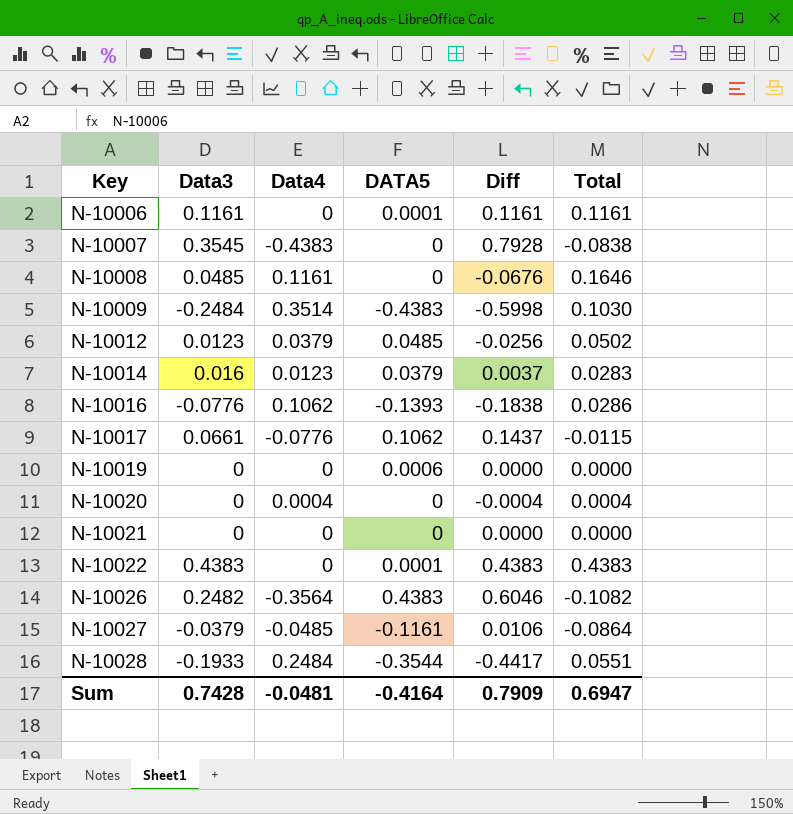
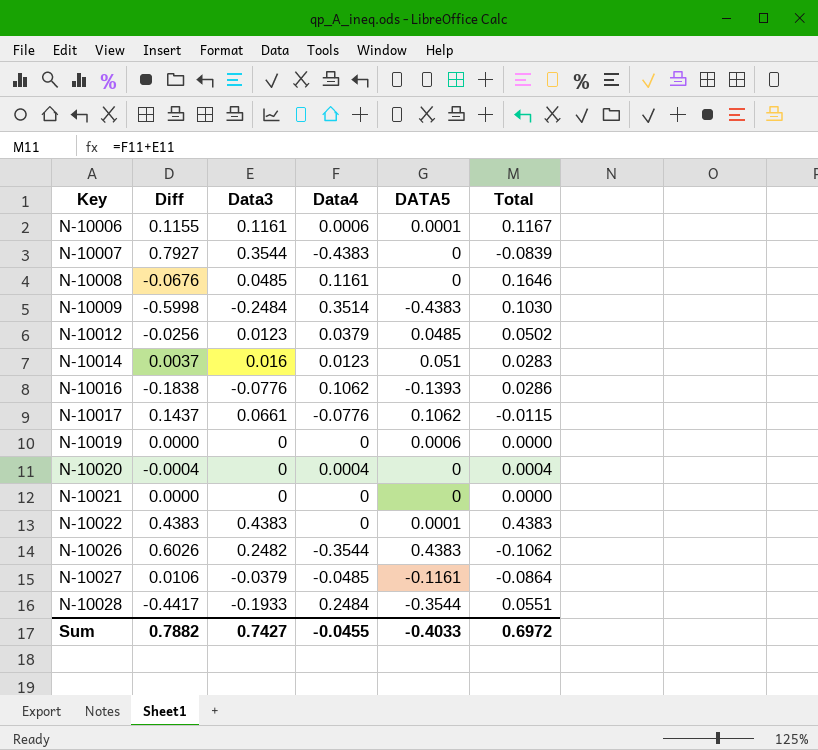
column Diff | position: 5 -> 2
N-10006 | Diff: 0.1161 -> 0.1155
N-10006 | Data4: 0 -> 0.0006
N-10006 | Total: 0.1161 -> 0.1167
N-10007 | Diff: 0.7928 -> 0.7927
N-10007 | Data3: 0.3545 -> 0.3544
N-10007 | Total: -0.0838 -> -0.0839
N-10014 | DATA5: 0.0379 -> 0.051
N-10026 | Diff: 0.6046 -> 0.6026
N-10026 | Data4: -0.3564 -> -0.3544
N-10026 | Total: -0.1082 -> -0.1062
Sum | Diff: 0.7909 -> 0.7882
Sum | Data3: 0.7428 -> 0.7427
Sum | Data4: -0.0481 -> -0.0455
Sum | DATA5: -0.4164 -> -0.4033
Sum | Total: 0.6947 -> 0.6972

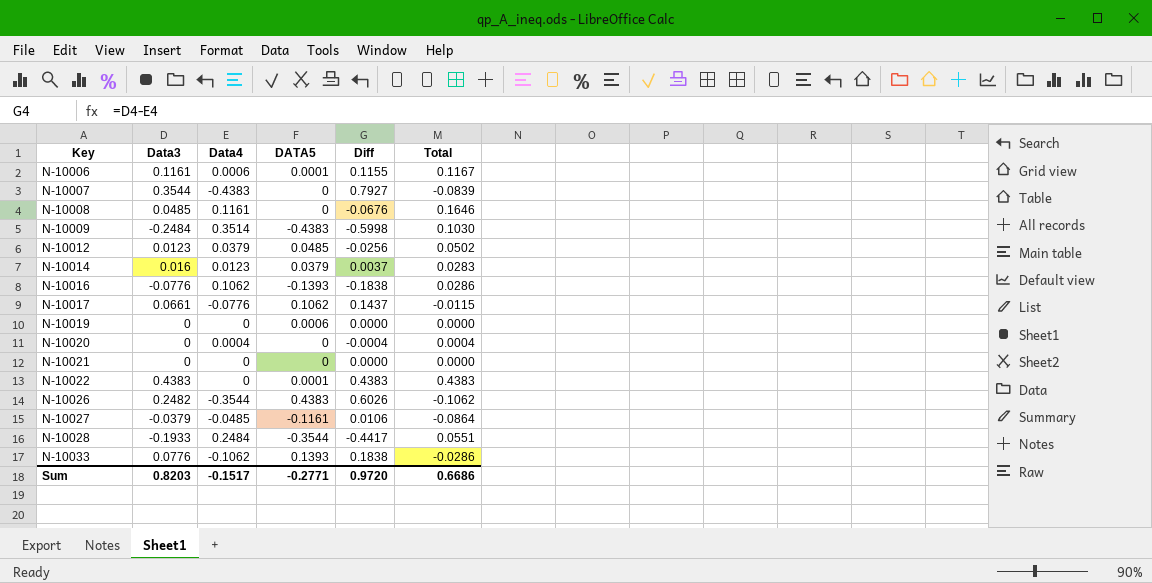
column Diff | position: 2 -> 5
N-10014 | DATA5: 0.051 -> 0.0379
row N-10033: none -> 0.0776 | -0.1062 | 0.1393 | 0.1838 | -0.0286
Sum | Data3: 0.7427 -> 0.8203
Sum | Data4: -0.0455 -> -0.1517
Sum | DATA5: -0.4033 -> -0.2771
Sum | Diff: 0.7882 -> 0.9720
Sum | Total: 0.6972 -> 0.6686

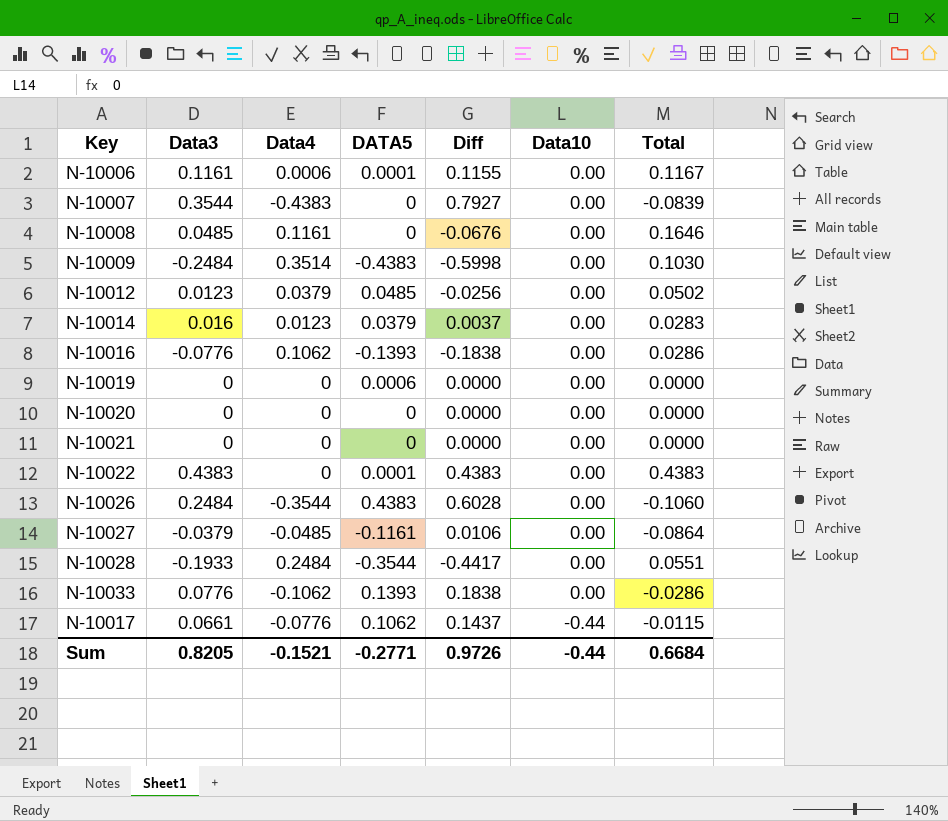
row order: Key ascending -> Data10 descending
column Data10 | position: none -> 6
N-10020 | Data4: 0.0004 -> 0
N-10020 | Diff: -0.0004 -> 0.0000
N-10020 | Total: 0.0004 -> 0.0000
N-10026 | Data3: 0.2482 -> 0.2484
N-10026 | Diff: 0.6026 -> 0.6028
N-10026 | Total: -0.1062 -> -0.1060
Sum | Data3: 0.8203 -> 0.8205
Sum | Data4: -0.1517 -> -0.1521
Sum | Diff: 0.9720 -> 0.9726
Sum | Total: 0.6686 -> 0.6684

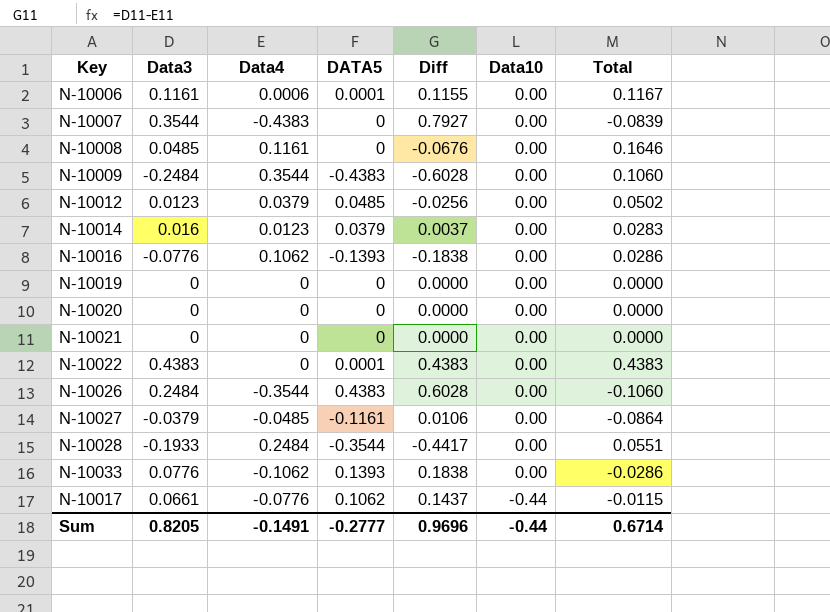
N-10009 | Data4: 0.3514 -> 0.3544
N-10009 | Diff: -0.5998 -> -0.6028
N-10009 | Total: 0.1030 -> 0.1060
N-10019 | DATA5: 0.0006 -> 0
Sum | Data4: -0.1521 -> -0.1491
Sum | DATA5: -0.2771 -> -0.2777
Sum | Diff: 0.9726 -> 0.9696
Sum | Total: 0.6684 -> 0.6714

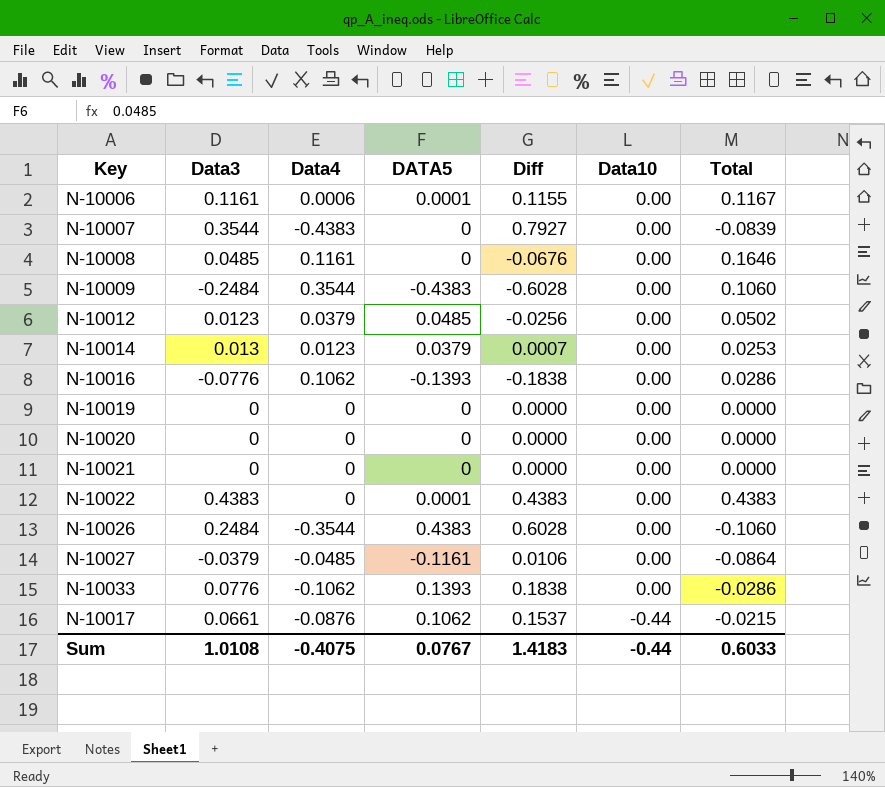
row N-10028: -0.1933 | 0.2484 | -0.3544 | -0.4417 | 0.00 | 0.0551 -> none
N-10014 | Data3: 0.016 -> 0.013
N-10014 | Diff: 0.0037 -> 0.0007
N-10014 | Total: 0.0283 -> 0.0253
N-10017 | Data4: -0.0776 -> -0.0876
N-10017 | Diff: 0.1437 -> 0.1537
N-10017 | Total: -0.0115 -> -0.0215
Sum | Data3: 0.8205 -> 1.0108
Sum | Data4: -0.1491 -> -0.4075
Sum | DATA5: -0.2777 -> 0.0767
Sum | Diff: 0.9696 -> 1.4183
Sum | Total: 0.6714 -> 0.6033

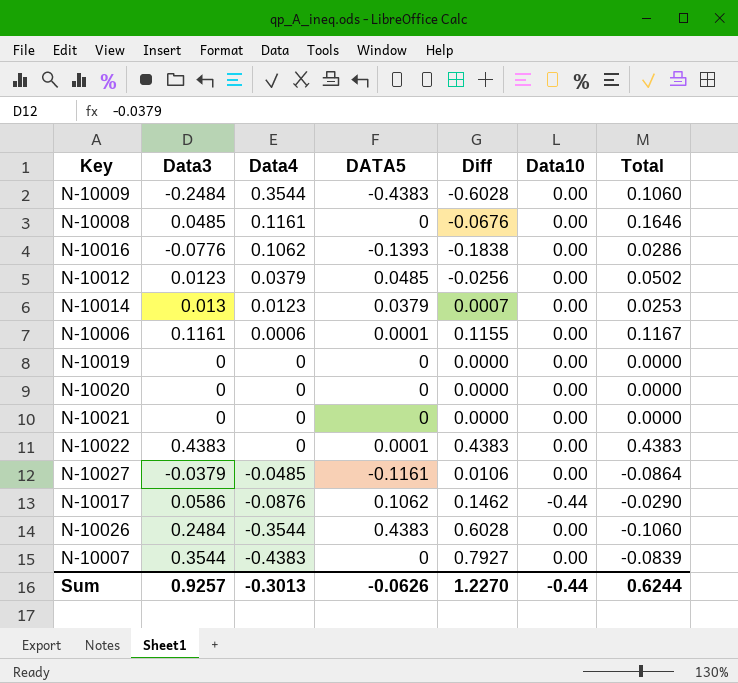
row order: Data10 descending -> Data4 descending
row N-10033: 0.0776 | -0.1062 | 0.1393 | 0.1838 | 0.00 | -0.0286 -> none
N-10017 | Data3: 0.0661 -> 0.0586
N-10017 | Diff: 0.1537 -> 0.1462
N-10017 | Total: -0.0215 -> -0.0290
Sum | Data3: 1.0108 -> 0.9257
Sum | Data4: -0.4075 -> -0.3013
Sum | DATA5: 0.0767 -> -0.0626
Sum | Diff: 1.4183 -> 1.2270
Sum | Total: 0.6033 -> 0.6244

